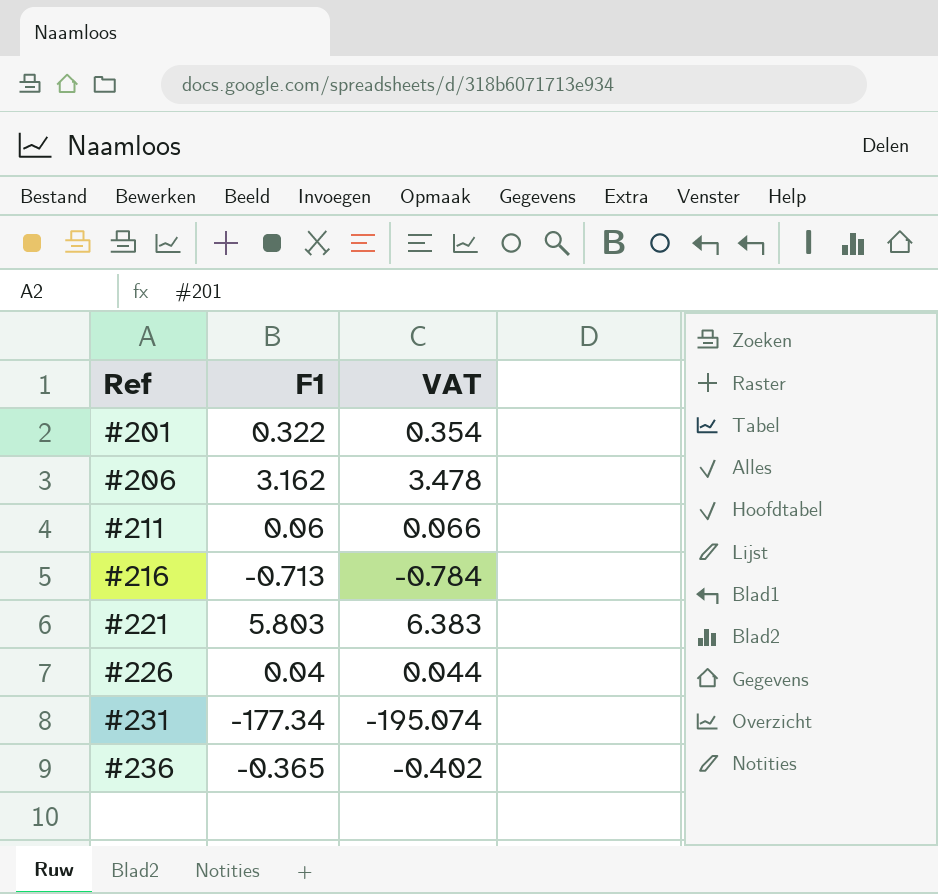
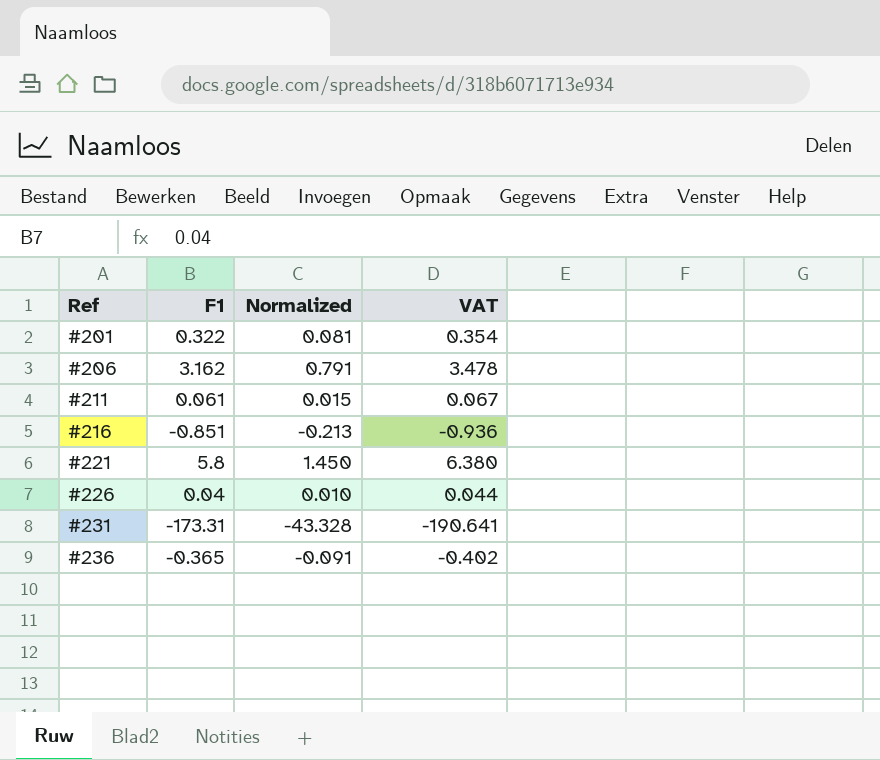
column Normalized | formula: none -> [F1] * 0.25
#211 | F1: 0.06 -> 0.061
#211 | VAT: 0.066 -> 0.067
#216 | F1: -0.713 -> -0.851
#216 | VAT: -0.784 -> -0.936
#221 | F1: 5.803 -> 5.8
#221 | VAT: 6.383 -> 6.380
#231 | F1: -177.34 -> -173.31
#231 | VAT: -195.074 -> -190.641

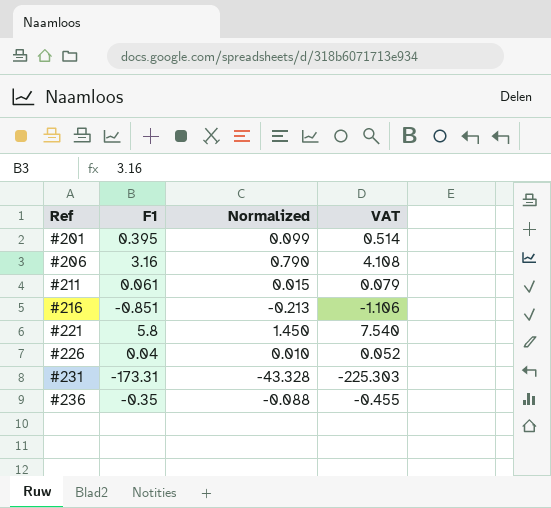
column VAT | formula: [F1] * 1.1 -> [F1] * 1.3
#201 | F1: 0.322 -> 0.395
#201 | Normalized: 0.081 -> 0.099
#206 | F1: 3.162 -> 3.16
#206 | Normalized: 0.791 -> 0.790
#236 | F1: -0.365 -> -0.35
#236 | Normalized: -0.091 -> -0.088

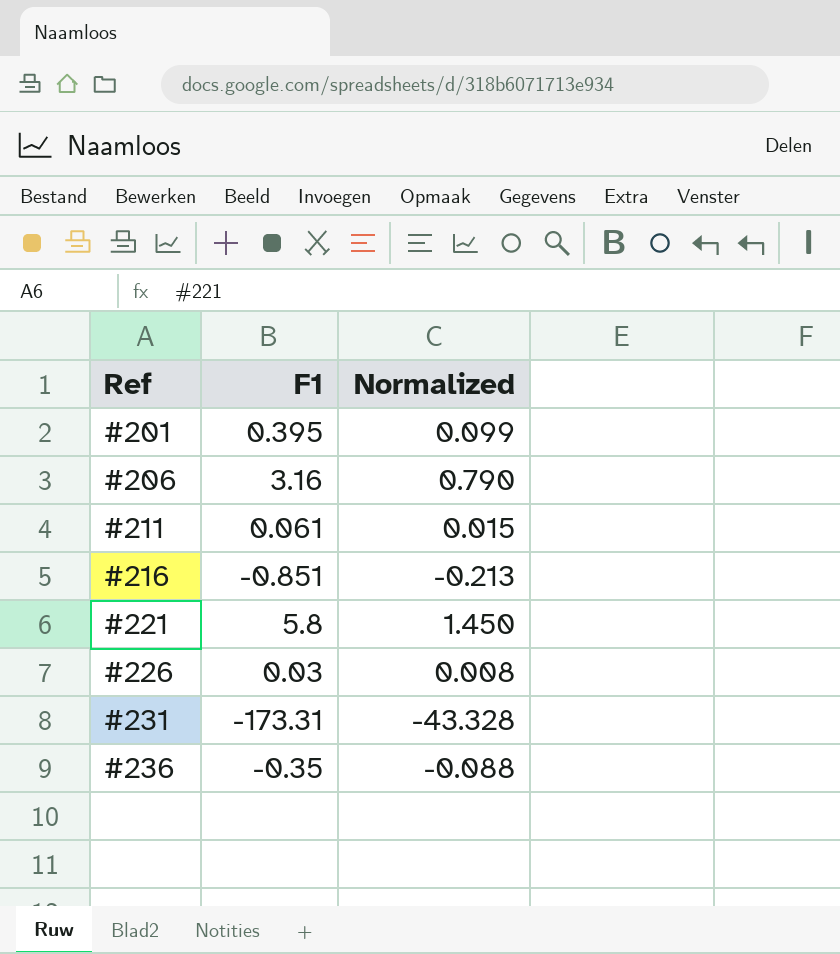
column VAT | formula: [F1] * 1.3 -> none
#226 | F1: 0.04 -> 0.03
#226 | Normalized: 0.010 -> 0.008

